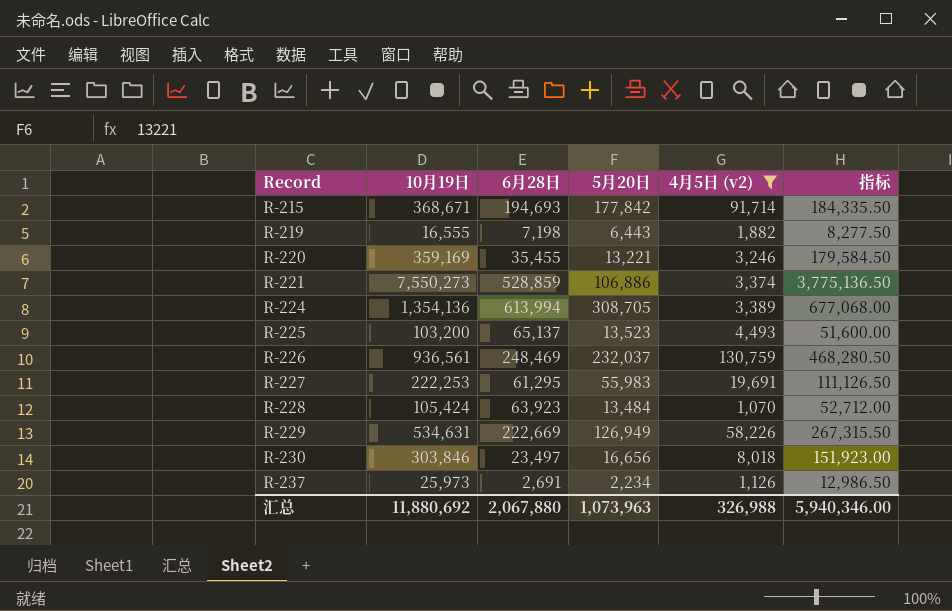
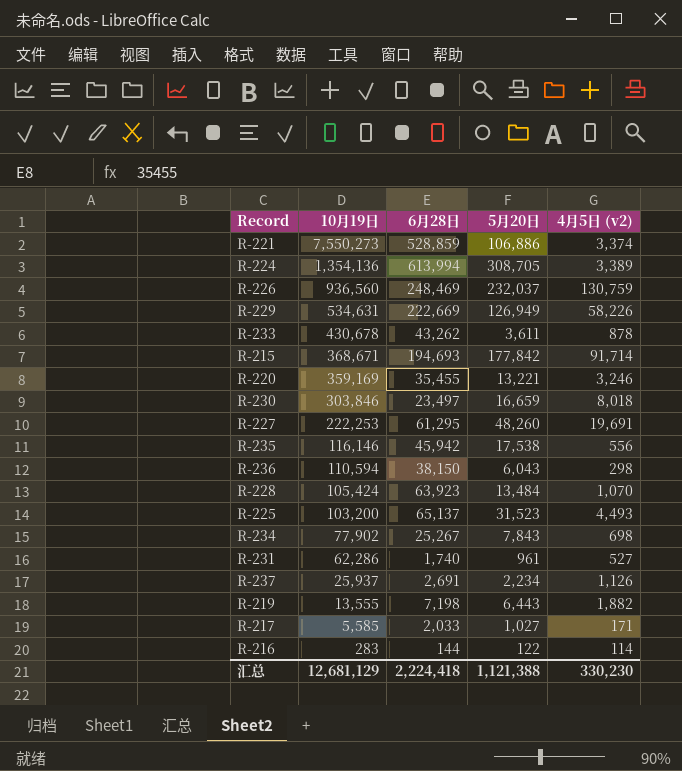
filter: 4月5日 (v2) >= 1,070 -> none
row order: Record ascending -> 10月19日 descending
column 指标 | formula: [10月19日] * 0.5 -> none
R-226 | 10月19日: 936,561 -> 936,560
R-230 | 5月20日: 16,656 -> 16,659
R-227 | 5月20日: 55,983 -> 48,260
R-225 | 5月20日: 13,523 -> 31,523
R-237 | 10月19日: 25,973 -> 25,937
R-219 | 10月19日: 16,555 -> 13,555
汇总 | 10月19日: 11,880,692 -> 12,681,129
汇总 | 6月28日: 2,067,880 -> 2,224,418
汇总 | 5月20日: 1,073,963 -> 1,121,388
汇总 | 4月5日 (v2): 326,988 -> 330,230

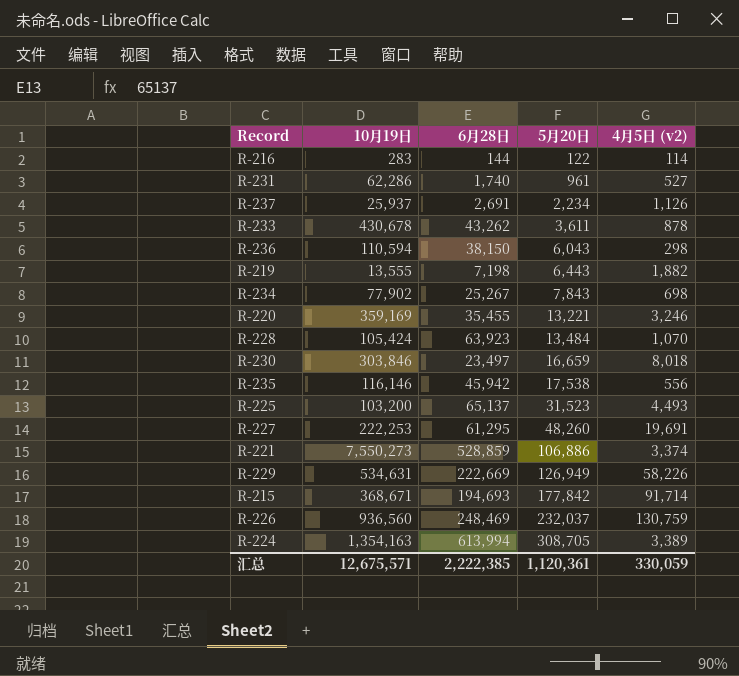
row order: 10月19日 descending -> 5月20日 ascending
row R-217: 5,585 | 2,033 | 1,027 | 171 -> none
R-224 | 10月19日: 1,354,136 -> 1,354,163
汇总 | 10月19日: 12,681,129 -> 12,675,571
汇总 | 6月28日: 2,224,418 -> 2,222,385
汇总 | 5月20日: 1,121,388 -> 1,120,361
汇总 | 4月5日 (v2): 330,230 -> 330,059

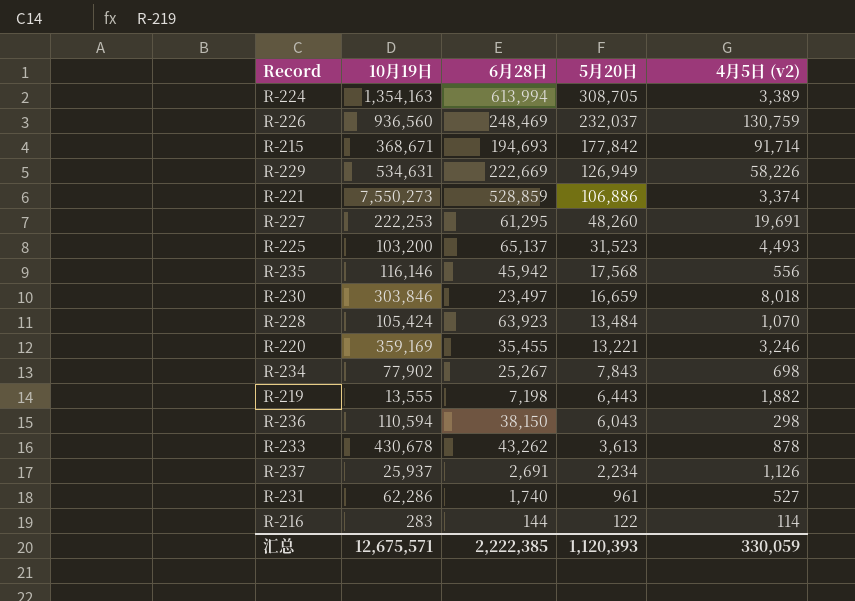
row order: 5月20日 ascending -> 5月20日 descending
R-235 | 5月20日: 17,538 -> 17,568
R-233 | 5月20日: 3,611 -> 3,613
汇总 | 5月20日: 1,120,361 -> 1,120,393

